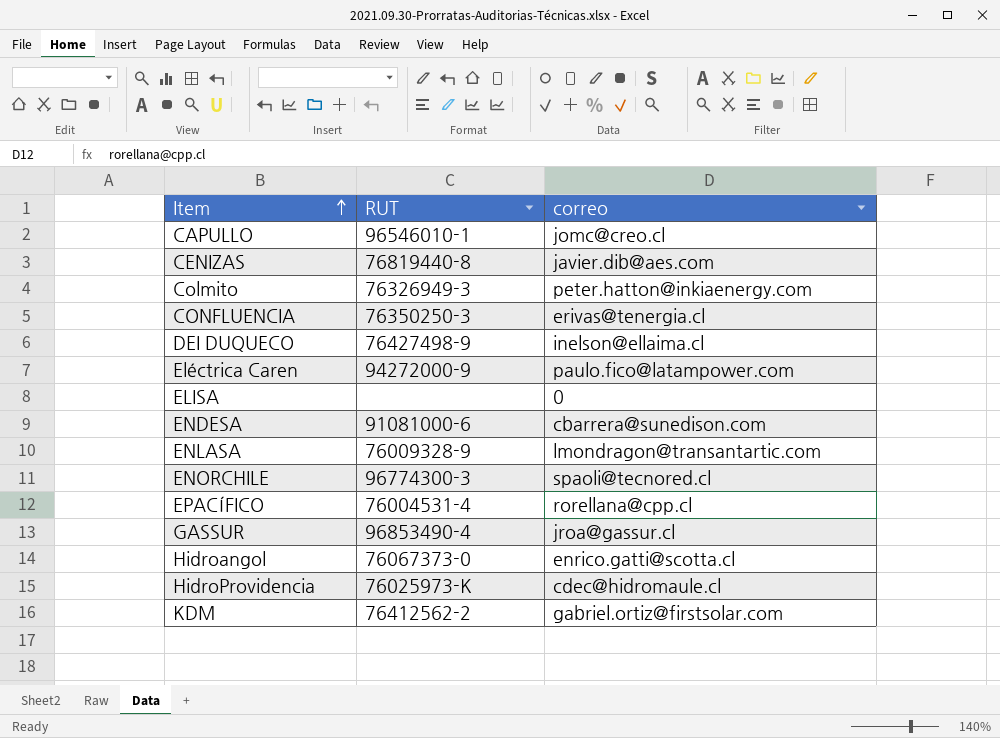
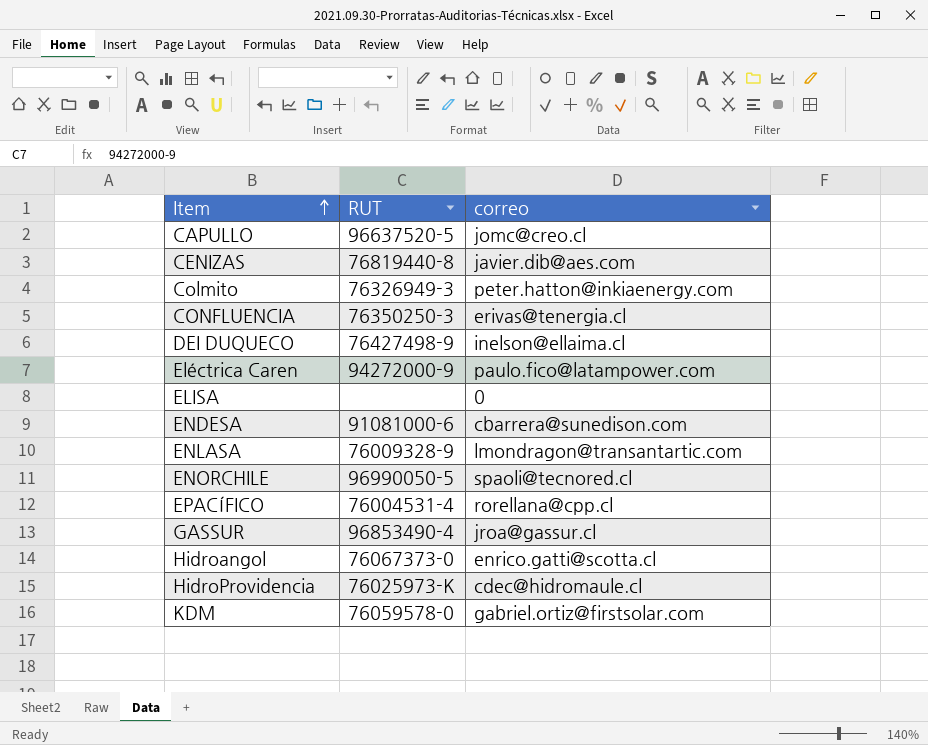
CAPULLO | RUT: 96546010-1 -> 96637520-5
ENORCHILE | RUT: 96774300-3 -> 96990050-5
KDM | RUT: 76412562-2 -> 76059578-0

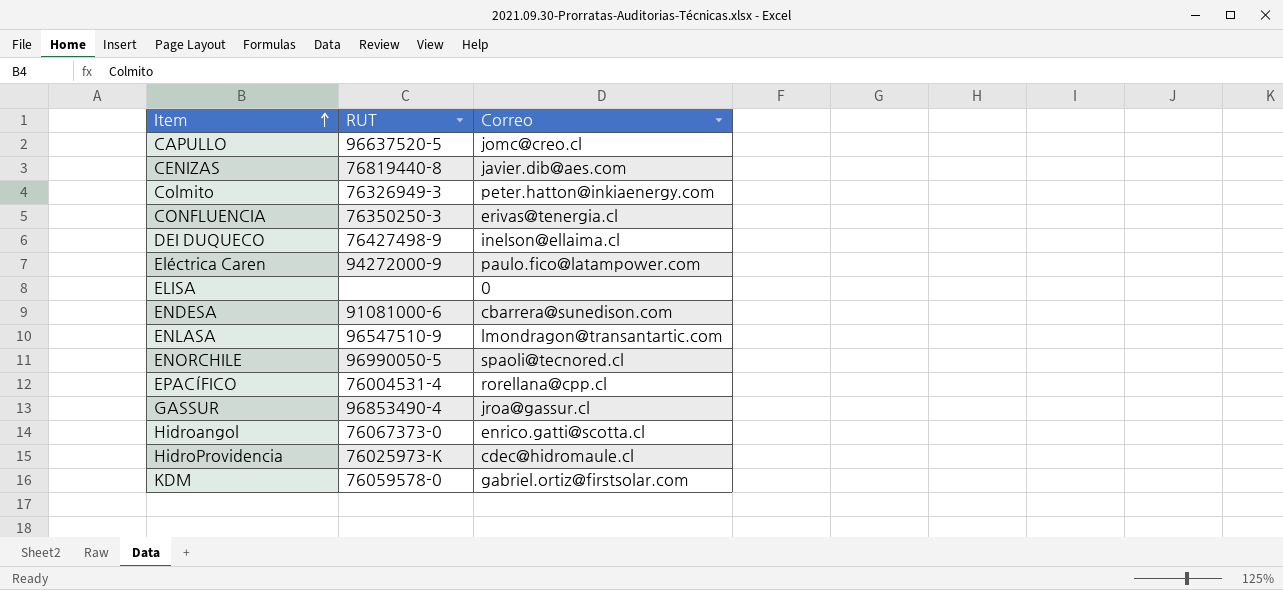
column name: correo -> Correo
ENLASA | RUT: 76009328-9 -> 96547510-9

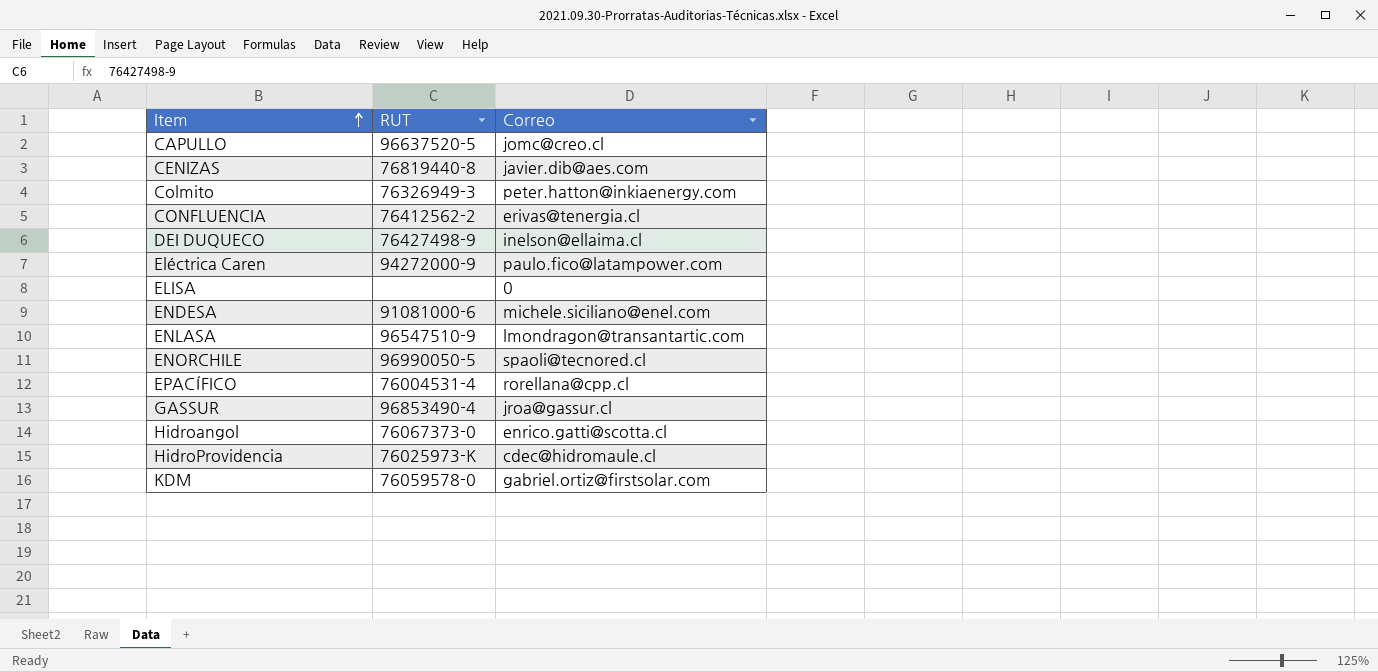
CONFLUENCIA | RUT: 76350250-3 -> 76412562-2
ENDESA | Correo: cbarrera@sunedison.com -> michele.siciliano@enel.com

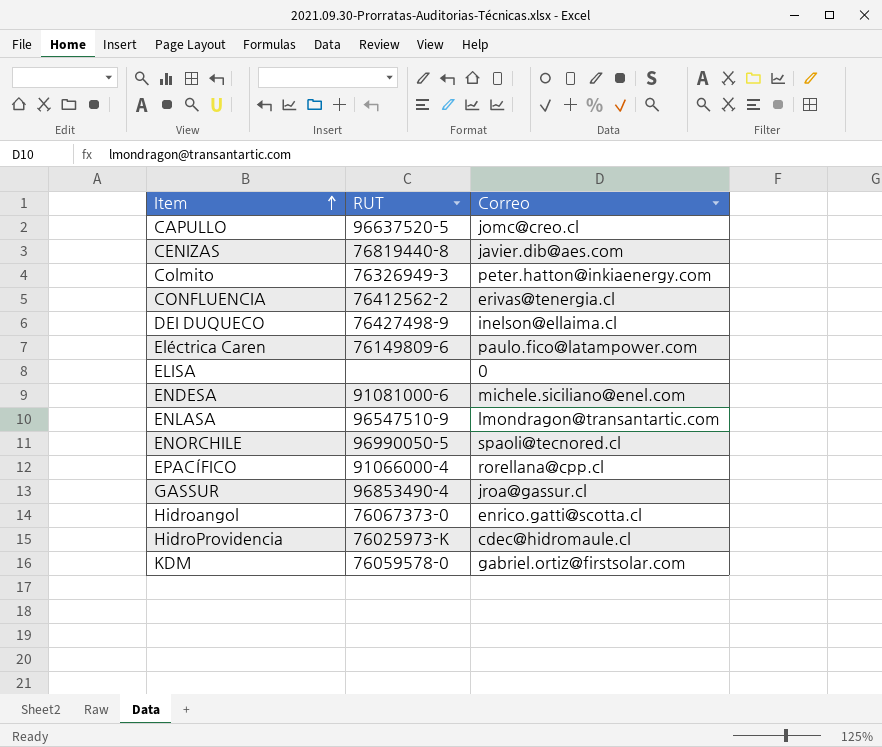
Eléctrica Caren | RUT: 94272000-9 -> 76149809-6
EPACÍFICO | RUT: 76004531-4 -> 91066000-4

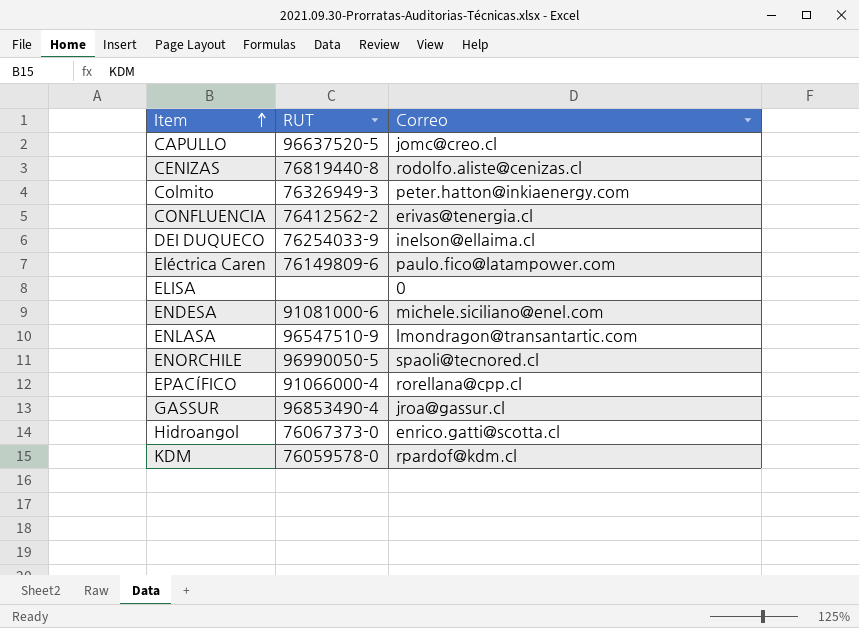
row HidroProvidencia: 76025973-K | cdec@hidromaule.cl -> none
CENIZAS | Correo: javier.dib@aes.com -> rodolfo.aliste@cenizas.cl
DEI DUQUECO | RUT: 76427498-9 -> 76254033-9
KDM | Correo: gabriel.ortiz@firstsolar.com -> rpardof@kdm.cl

